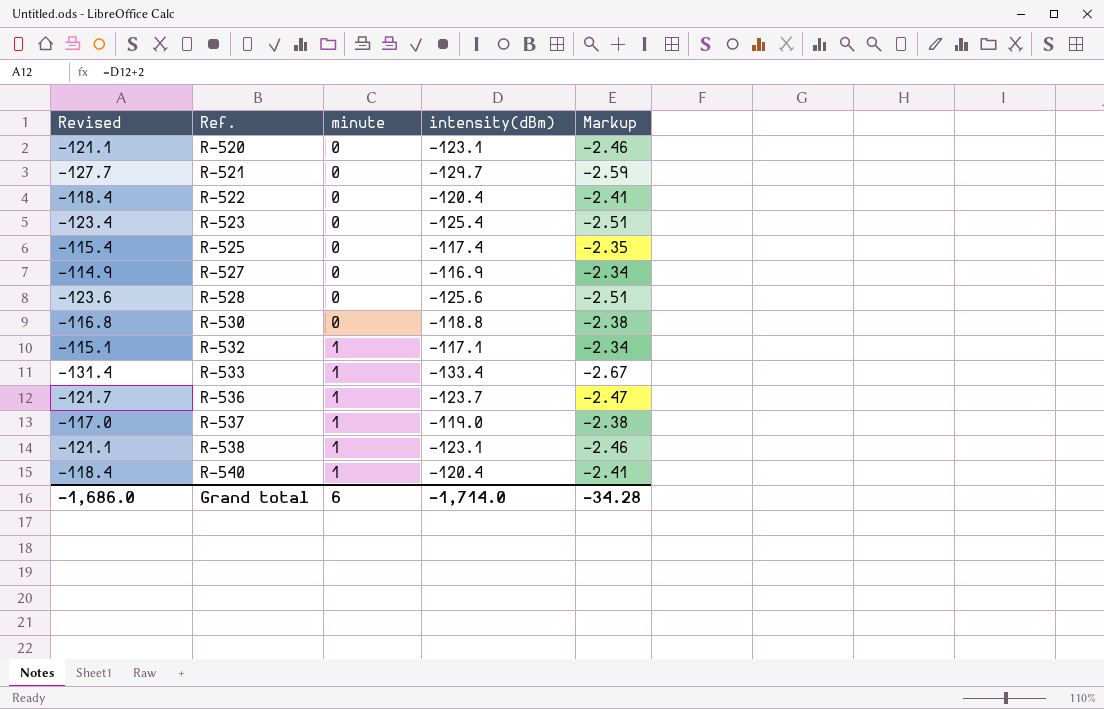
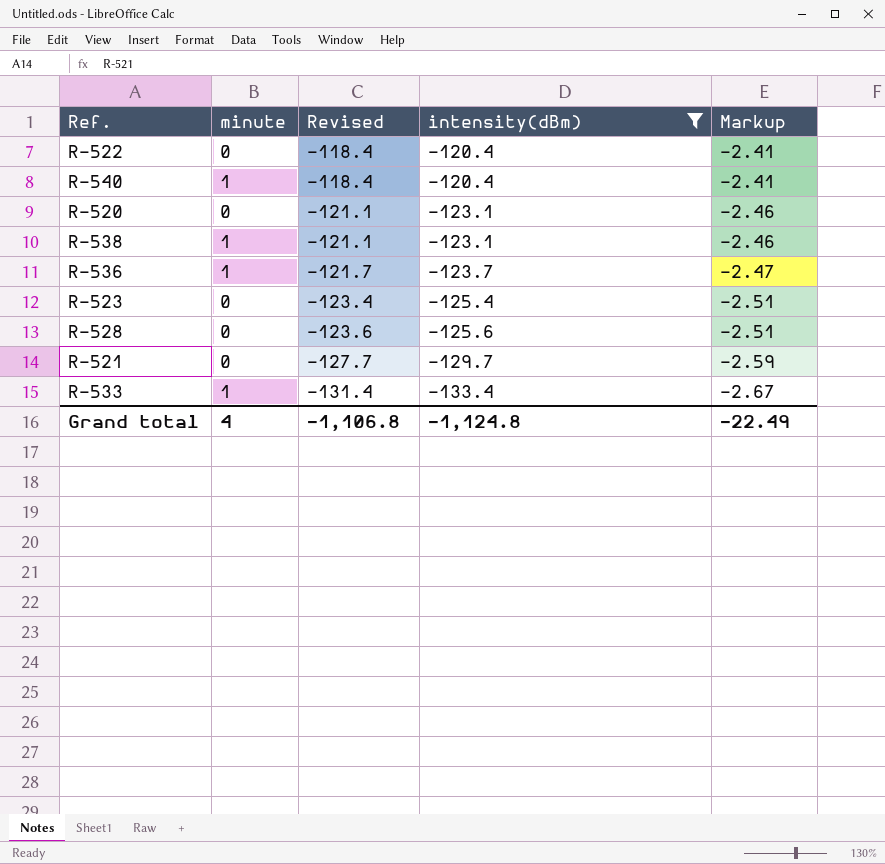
filter: none -> intensity(dBm) <= -120.4
row order: Ref. ascending -> Revised descending
column Revised | position: 1 -> 3
Grand total | minute: 6 -> 4
Grand total | Revised: -1,686.0 -> -1,106.8
Grand total | intensity(dBm): -1,714.0 -> -1,124.8
Grand total | Markup: -34.28 -> -22.49

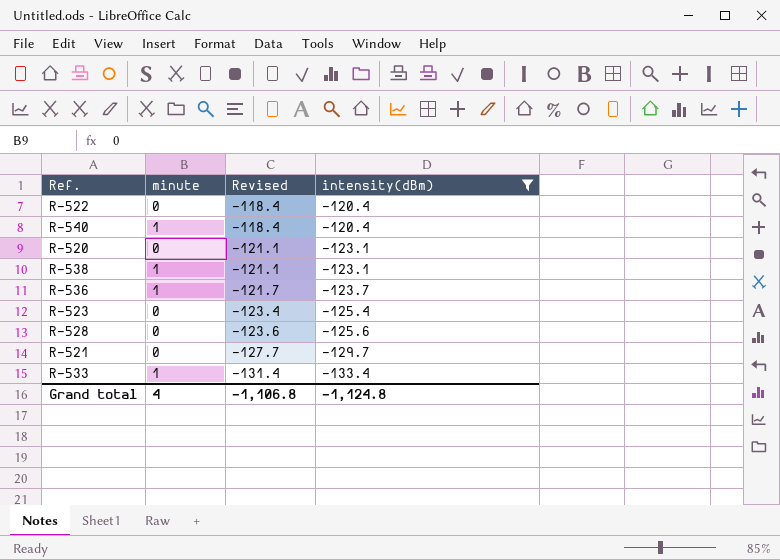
column Markup | formula: [intensity(dBm)] * 0.02 -> none

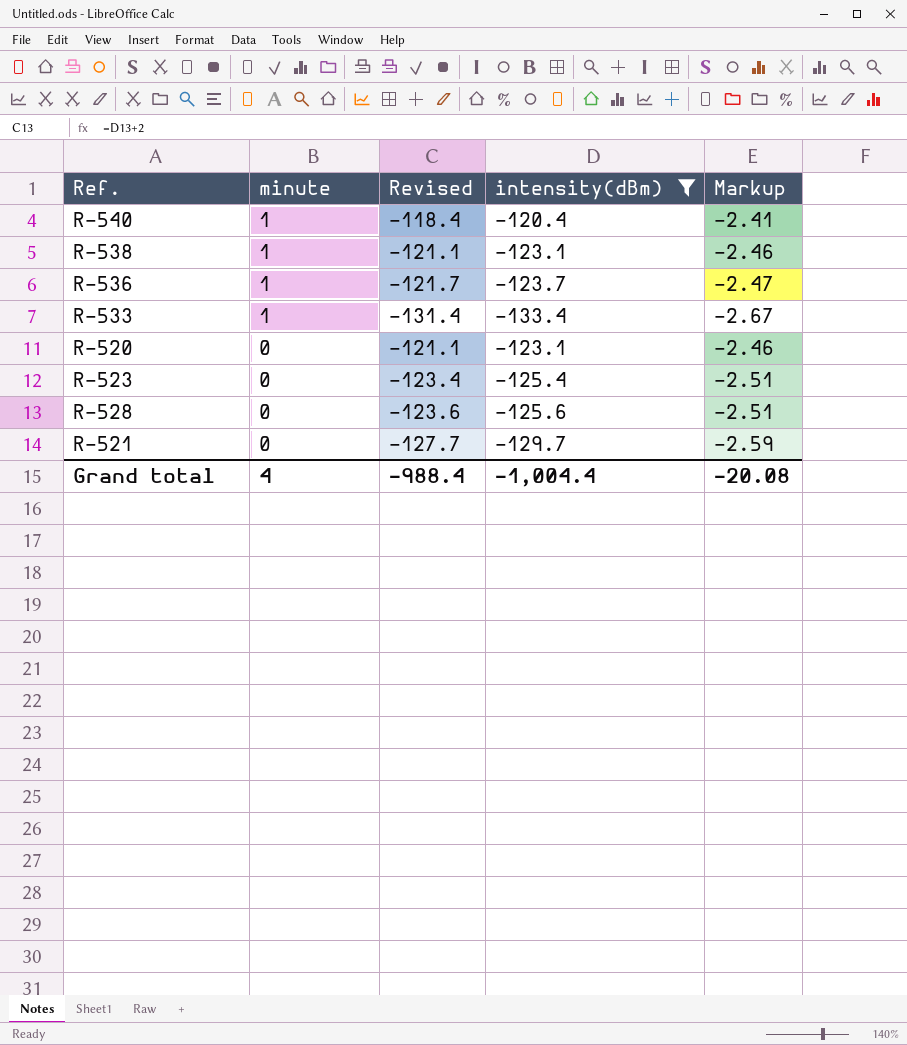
row order: Revised descending -> minute descending
column Markup | formula: none -> [intensity(dBm)] * 0.02
row R-522: 0 | -118.4 | -120.4 -> none
Grand total | Revised: -1,106.8 -> -988.4
Grand total | intensity(dBm): -1,124.8 -> -1,004.4

